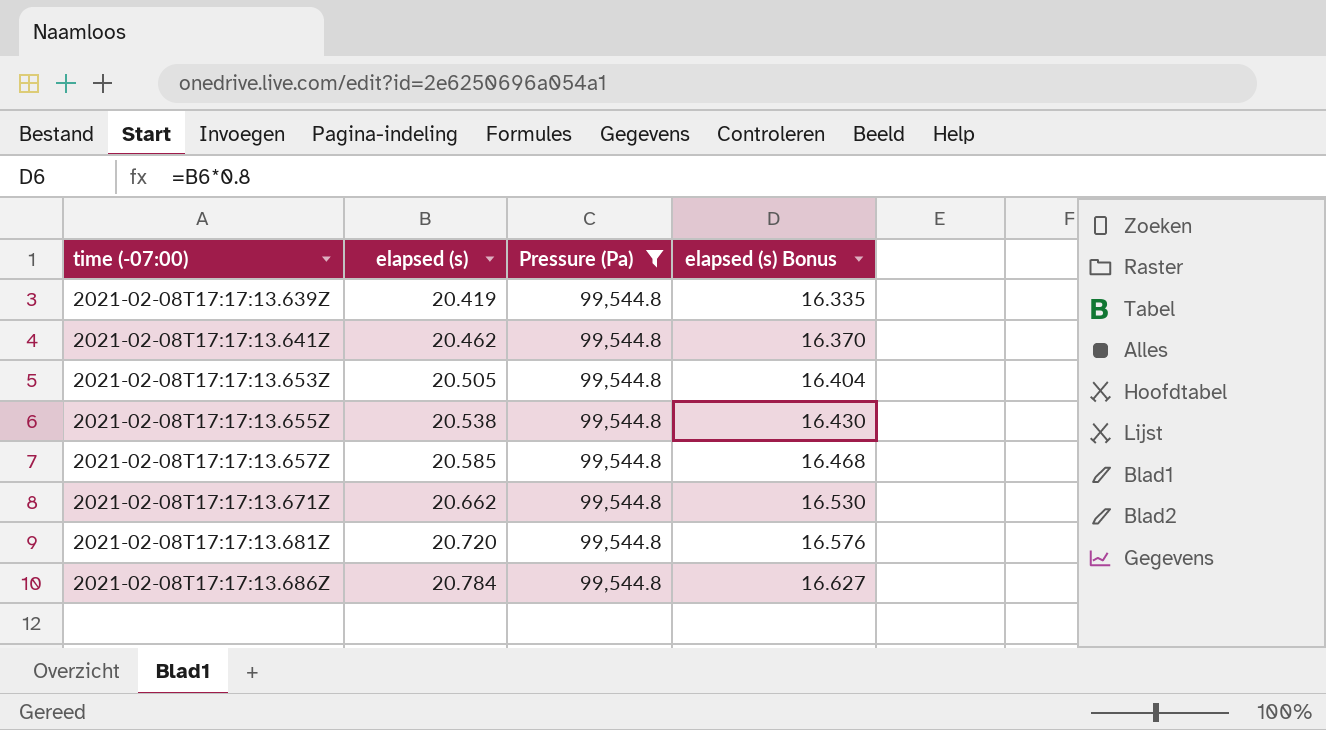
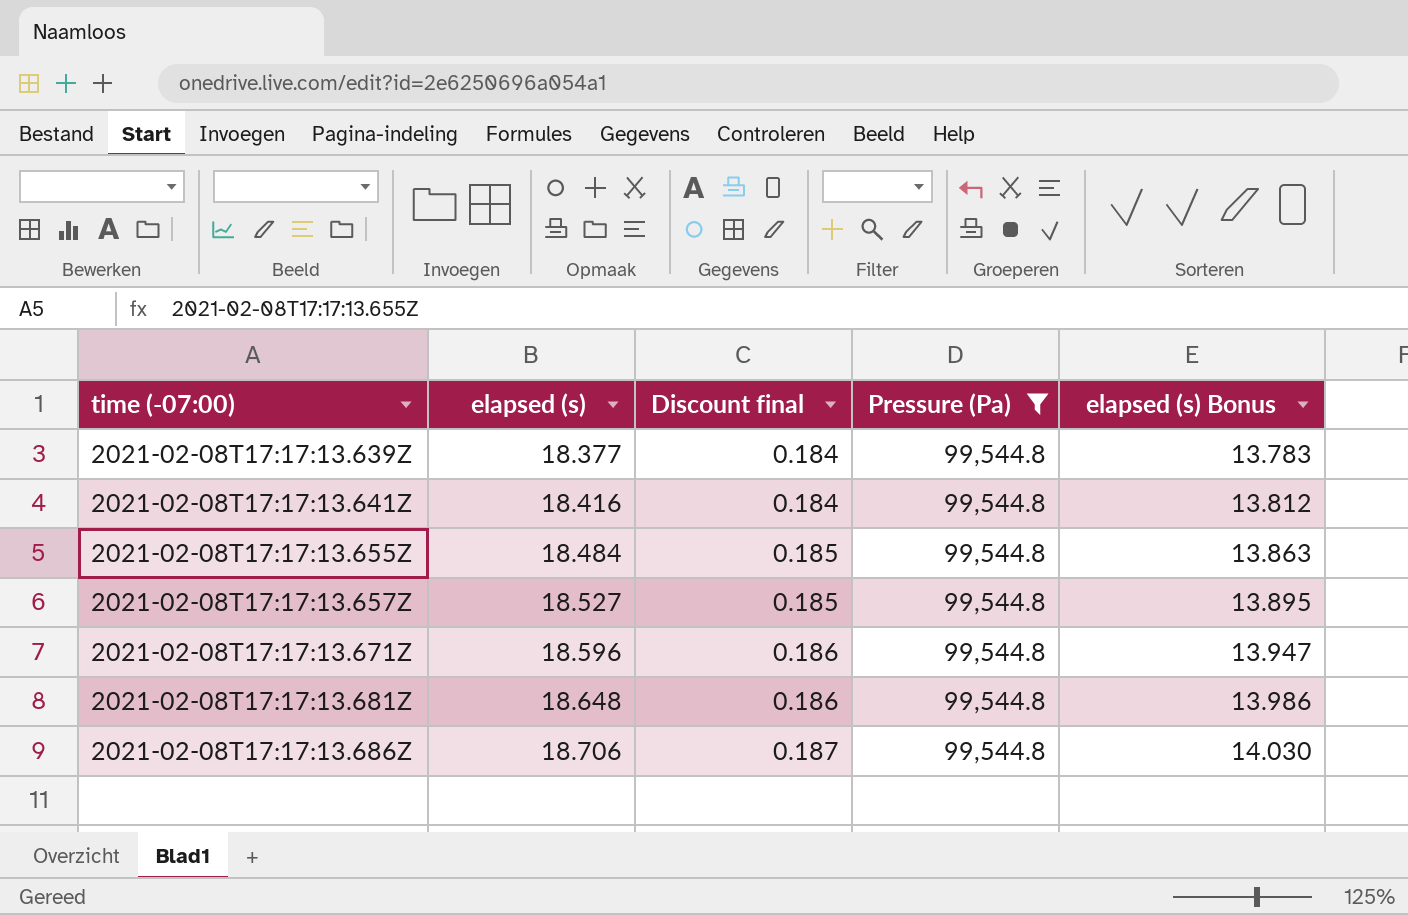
column Discount final | formula: none -> [elapsed (s)] * 0.01
column elapsed (s) Bonus | formula: [elapsed (s)] * 0.8 -> [elapsed (s)] * 0.75
row 2021-02-08T17:17:13.653Z: 20.505 | 99,544.8 | 16.404 -> none
2021-02-08T17:17:13.639Z | elapsed (s): 20.419 -> 18.377
2021-02-08T17:17:13.641Z | elapsed (s): 20.462 -> 18.416
2021-02-08T17:17:13.655Z | elapsed (s): 20.538 -> 18.484
2021-02-08T17:17:13.657Z | elapsed (s): 20.585 -> 18.527
2021-02-08T17:17:13.671Z | elapsed (s): 20.662 -> 18.596
2021-02-08T17:17:13.681Z | elapsed (s): 20.720 -> 18.648
2021-02-08T17:17:13.686Z | elapsed (s): 20.784 -> 18.706

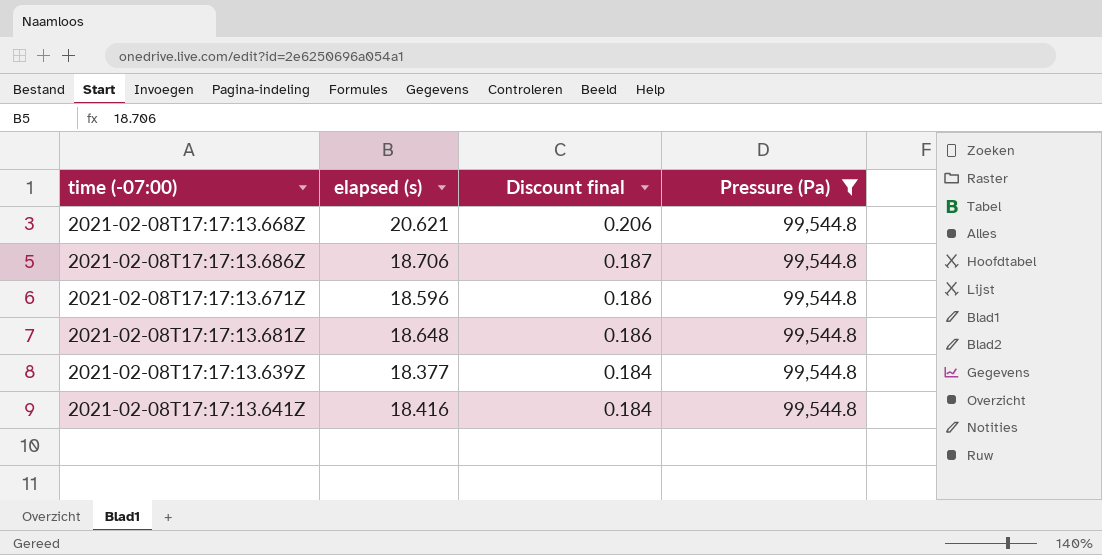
row order: time (-07:00) ascending -> Discount final descending
column elapsed (s) Bonus | formula: [elapsed (s)] * 0.75 -> none
row 2021-02-08T17:17:13.655Z: 18.484 | 0.185 | 99,544.8 | 13.863 -> none
row 2021-02-08T17:17:13.657Z: 18.527 | 0.185 | 99,544.8 | 13.895 -> none
row 2021-02-08T17:17:13.668Z: none -> 20.621 | 0.206 | 99,544.8

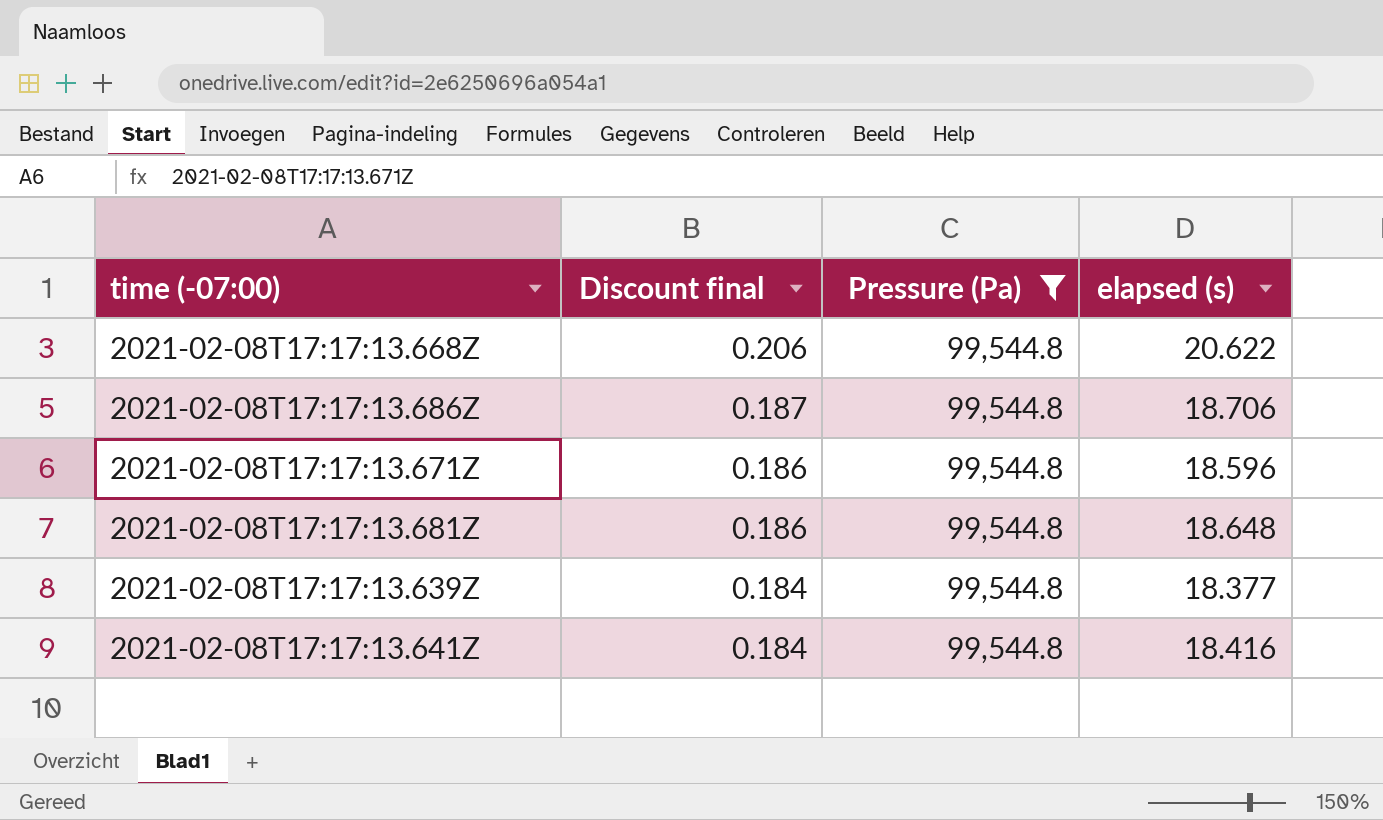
column elapsed (s) | position: 2 -> 4
2021-02-08T17:17:13.668Z | elapsed (s): 20.621 -> 20.622

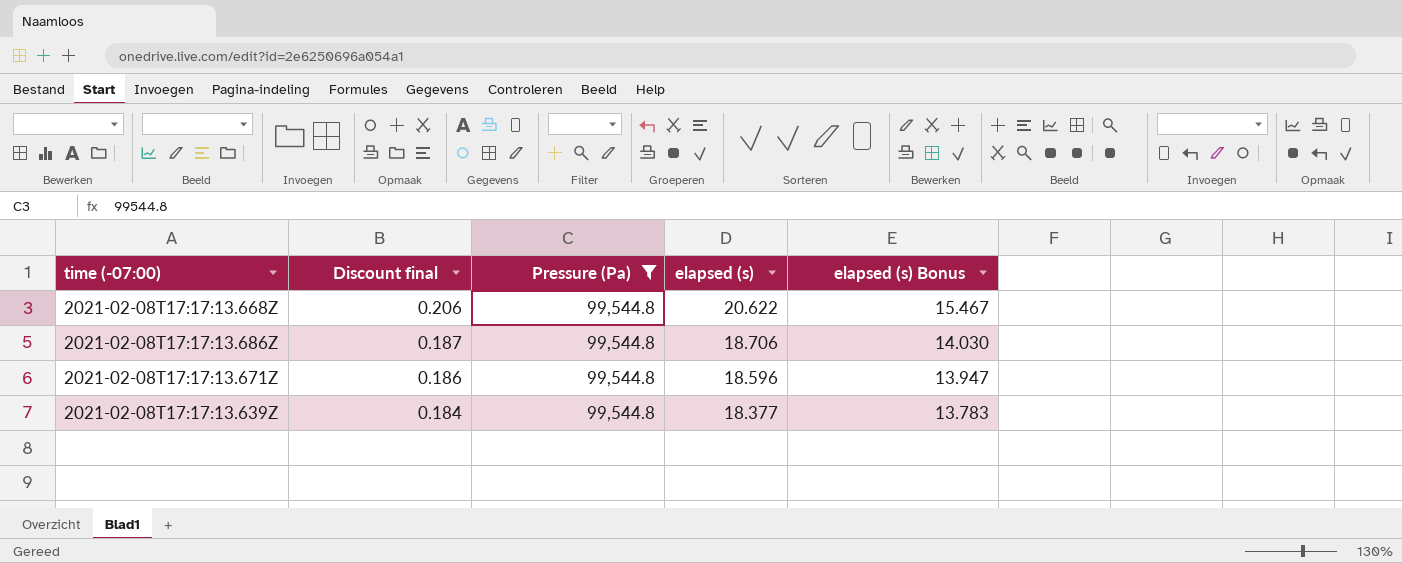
column elapsed (s) Bonus | formula: none -> [elapsed (s)] * 0.75
row 2021-02-08T17:17:13.681Z: 0.186 | 99,544.8 | 18.648 -> none
row 2021-02-08T17:17:13.641Z: 0.184 | 99,544.8 | 18.416 -> none

